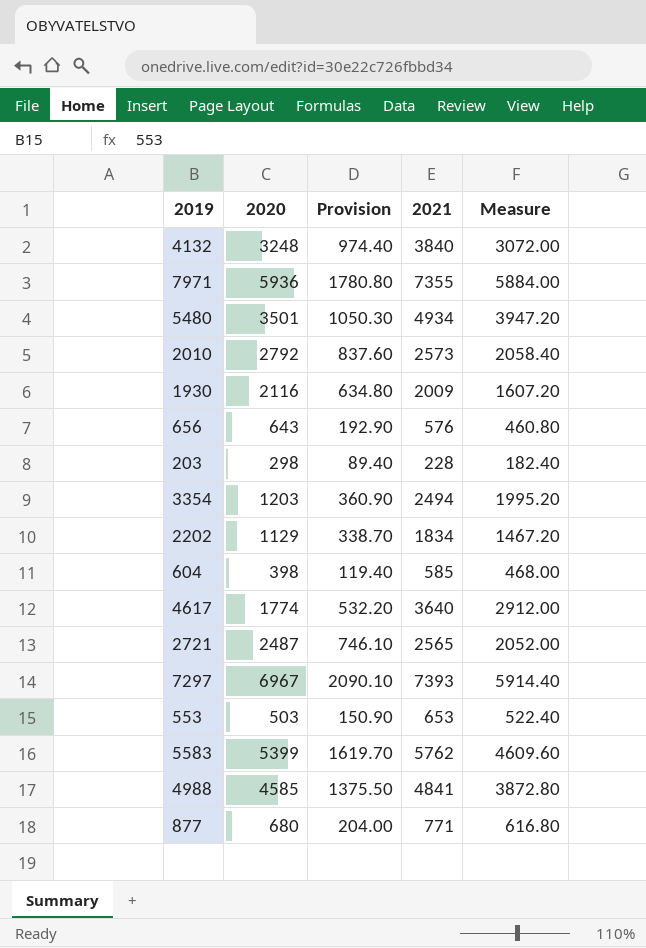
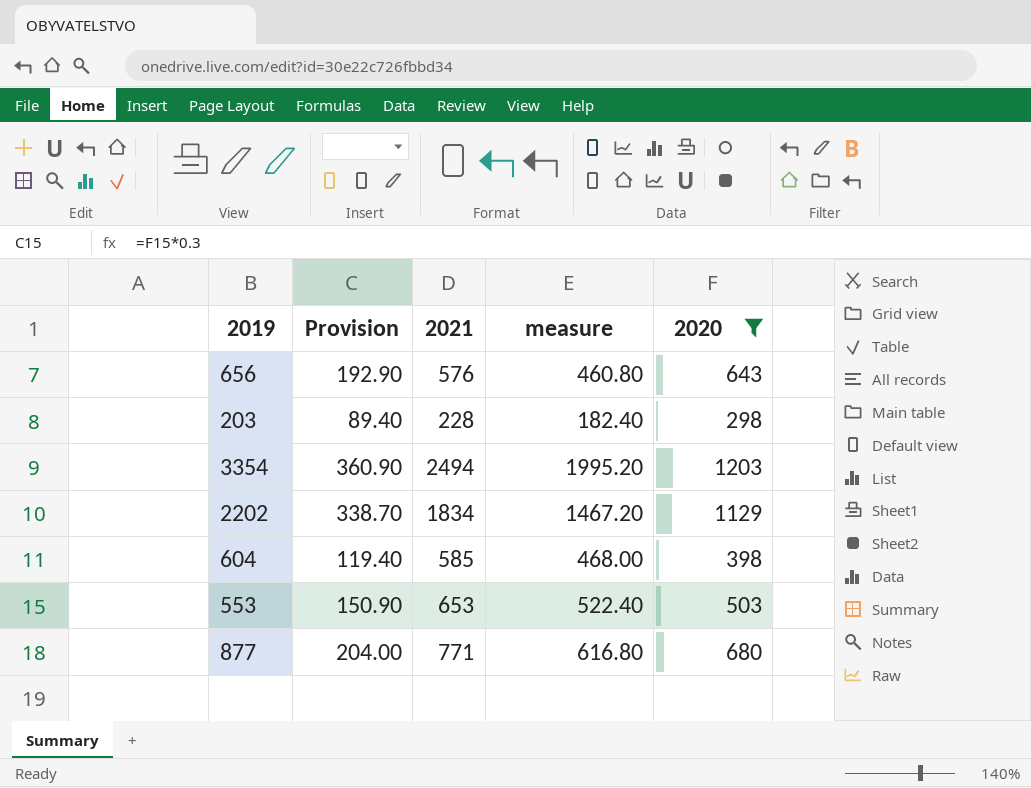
filter: none -> 2020 <= 1203
column name: Measure -> measure
column 2020 | position: 2 -> 5

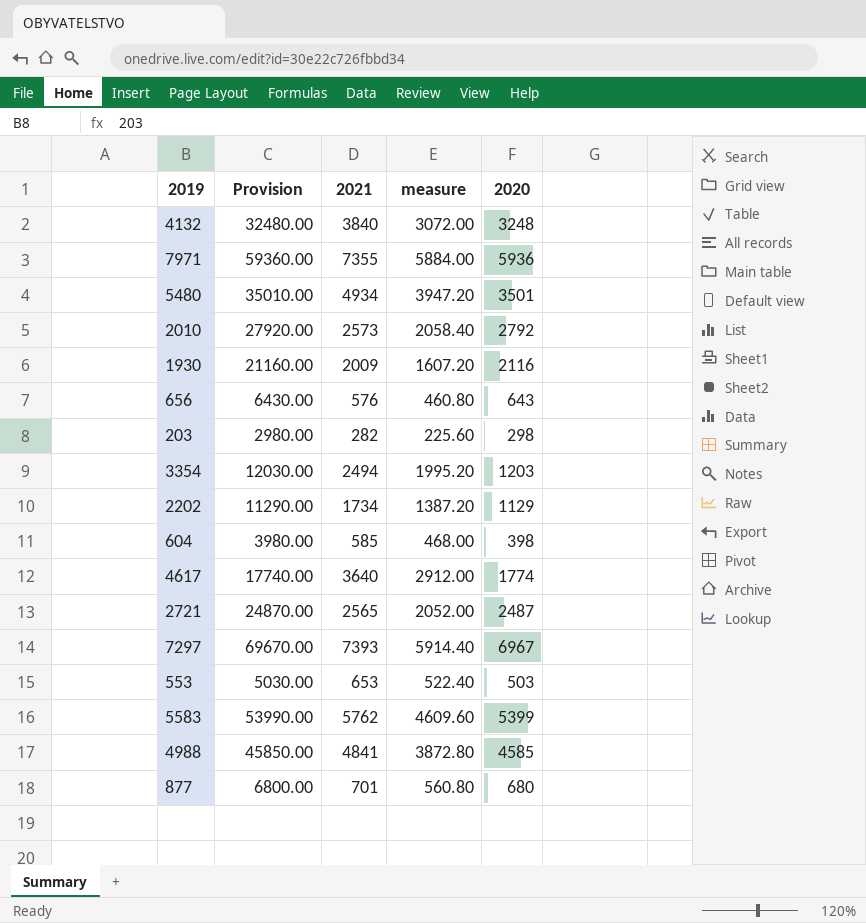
filter: 2020 <= 1203 -> none
column Provision | formula: [2020] * 0.3 -> [2020] * 10
203 | 2021: 228 -> 282
203 | measure: 182.40 -> 225.60
2202 | 2021: 1834 -> 1734
2202 | measure: 1467.20 -> 1387.20
877 | 2021: 771 -> 701
877 | measure: 616.80 -> 560.80

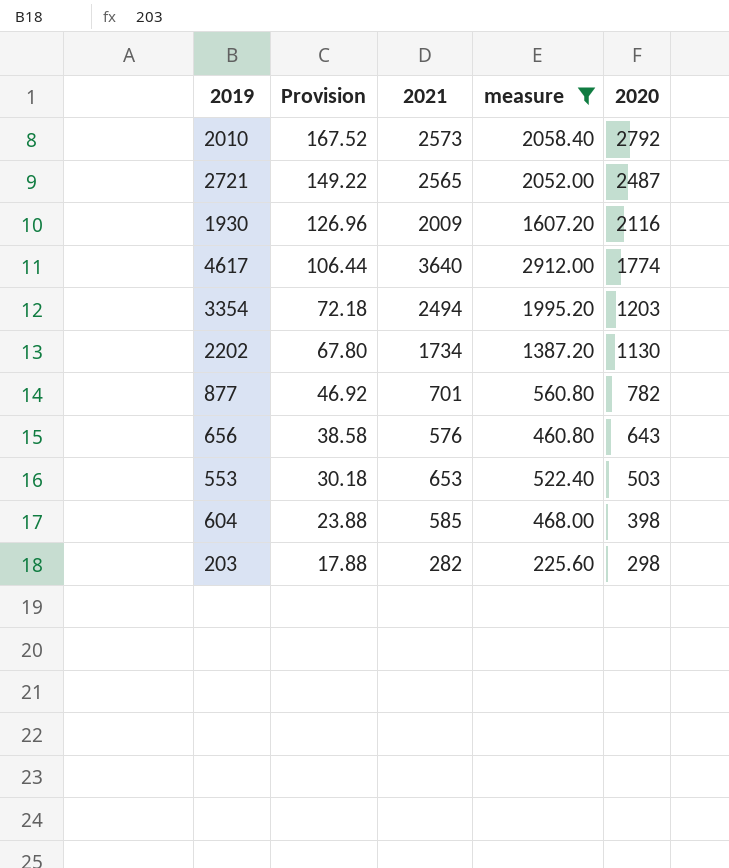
filter: none -> measure <= 2912.00
row order: none -> Provision descending
column Provision | formula: [2020] * 10 -> [2020] * 0.06
2202 | 2020: 1129 -> 1130
877 | 2020: 680 -> 782

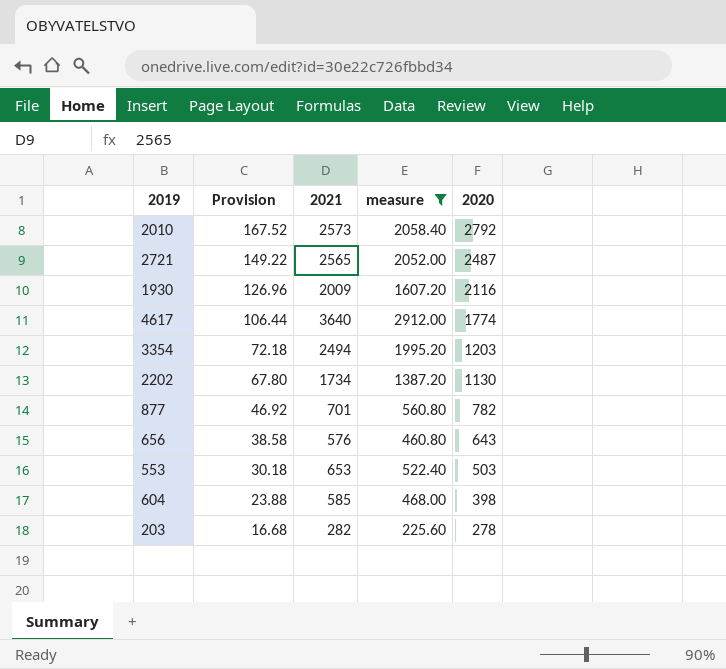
203 | Provision: 17.88 -> 16.68
203 | 2020: 298 -> 278

